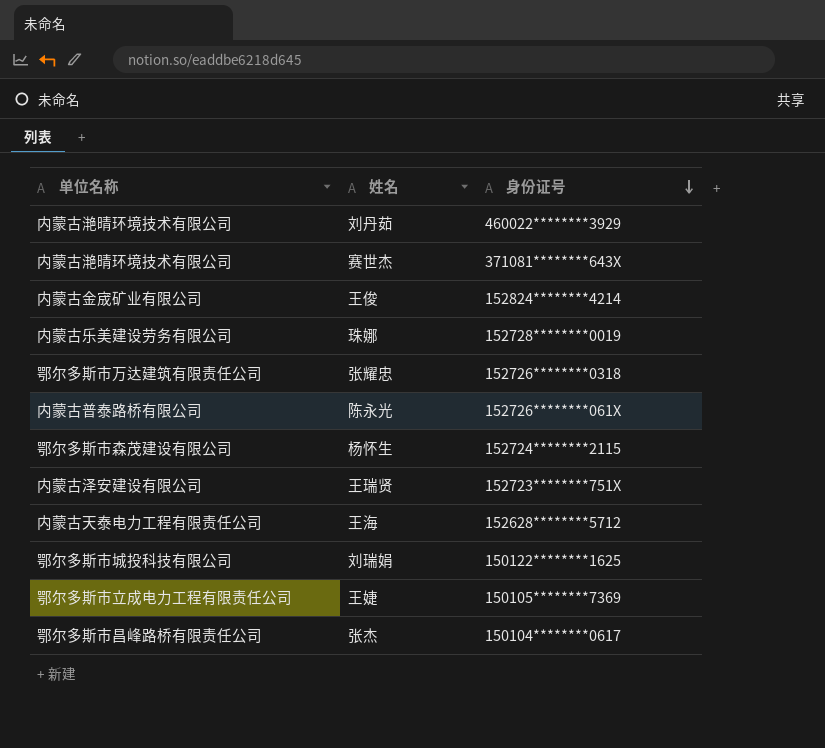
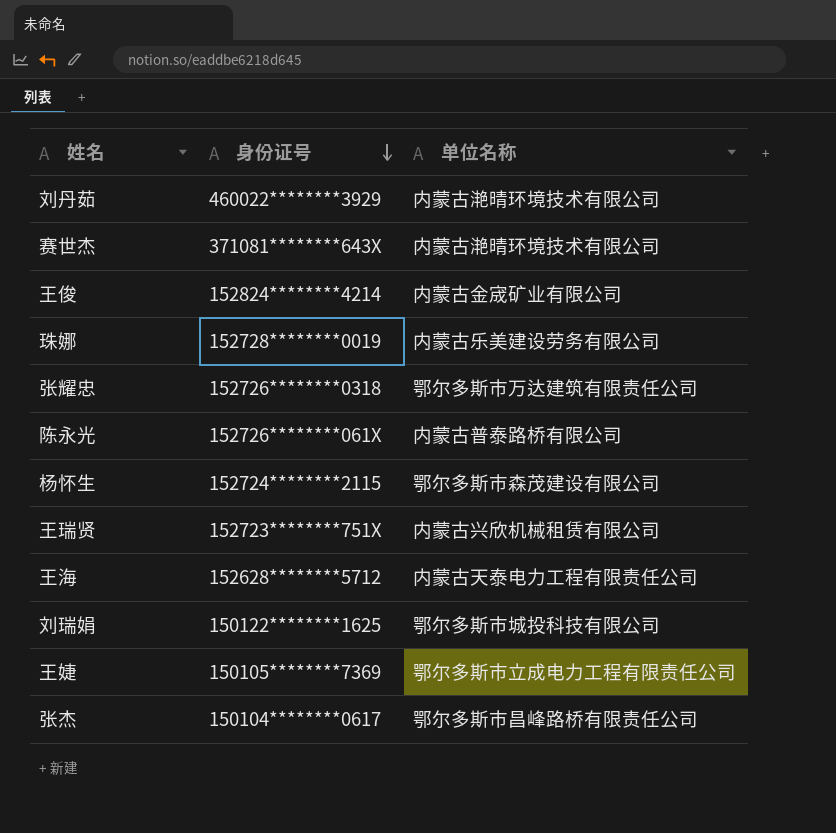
column 单位名称 | position: 1 -> 3
王瑞贤 | 单位名称: 内蒙古泽安建设有限公司 -> 内蒙古兴欣机械租赁有限公司

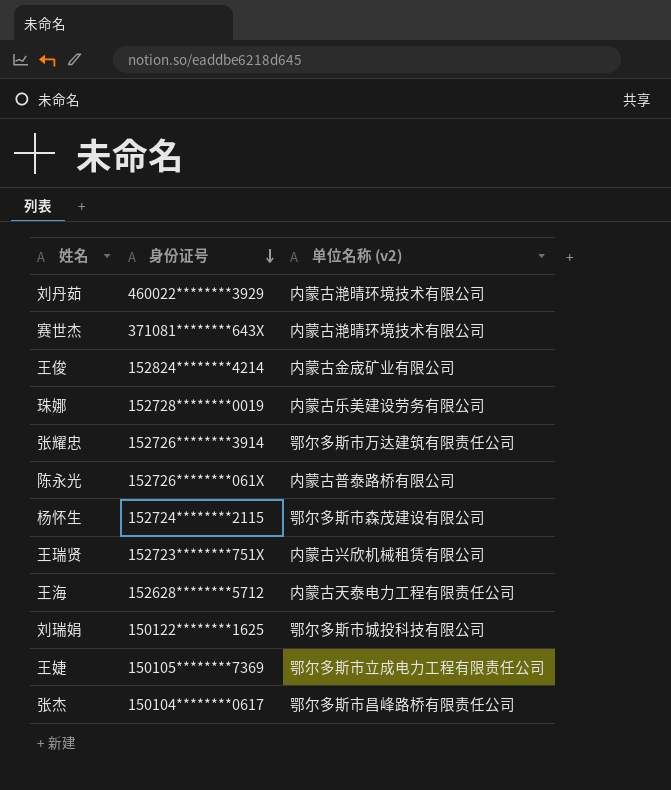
column name: 单位名称 -> 单位名称 (v2)
张耀忠 | 身份证号: 152726********0318 -> 152726********3914

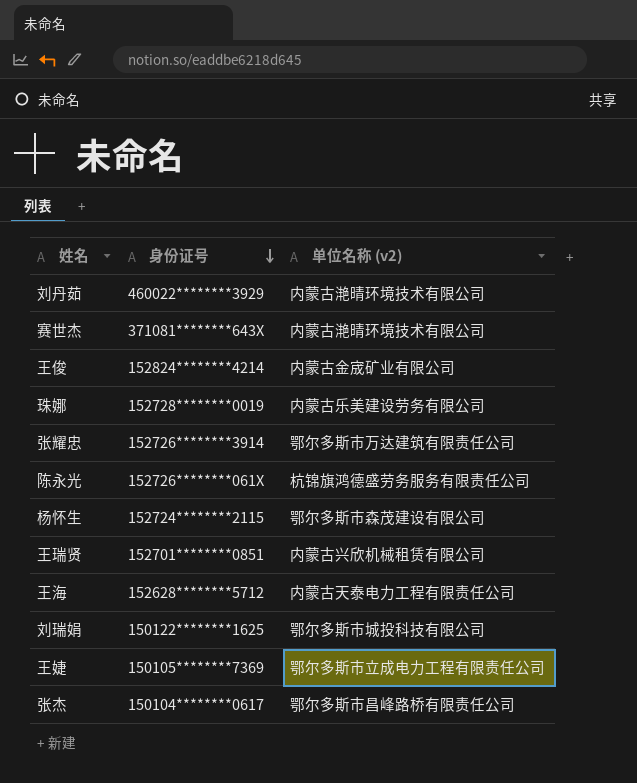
陈永光 | 单位名称 (v2): 内蒙古普泰路桥有限公司 -> 杭锦旗鸿德盛劳务服务有限责任公司
王瑞贤 | 身份证号: 152723********751X -> 152701********0851

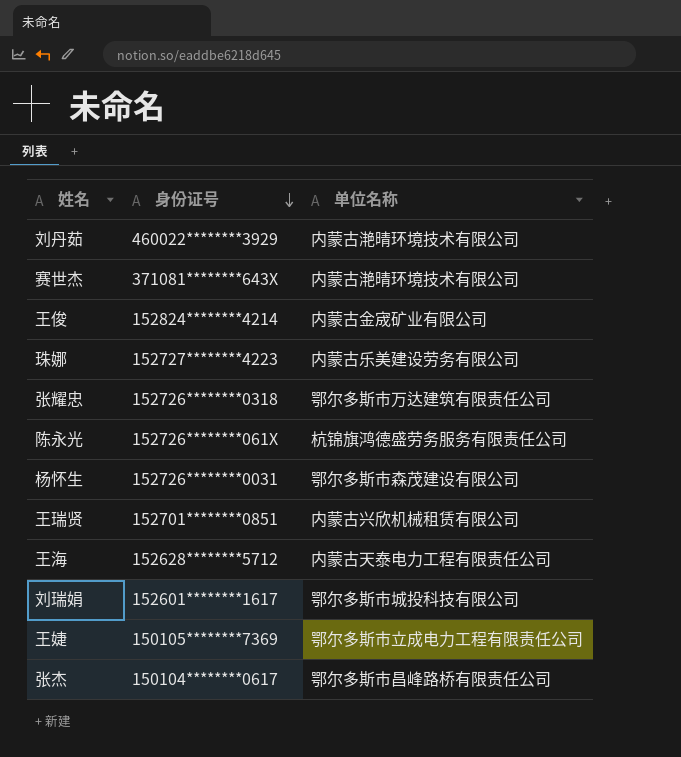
column name: 单位名称 (v2) -> 单位名称
珠娜 | 身份证号: 152728********0019 -> 152727********4223
张耀忠 | 身份证号: 152726********3914 -> 152726********0318
杨怀生 | 身份证号: 152724********2115 -> 152726********0031
刘瑞娟 | 身份证号: 150122********1625 -> 152601********1617

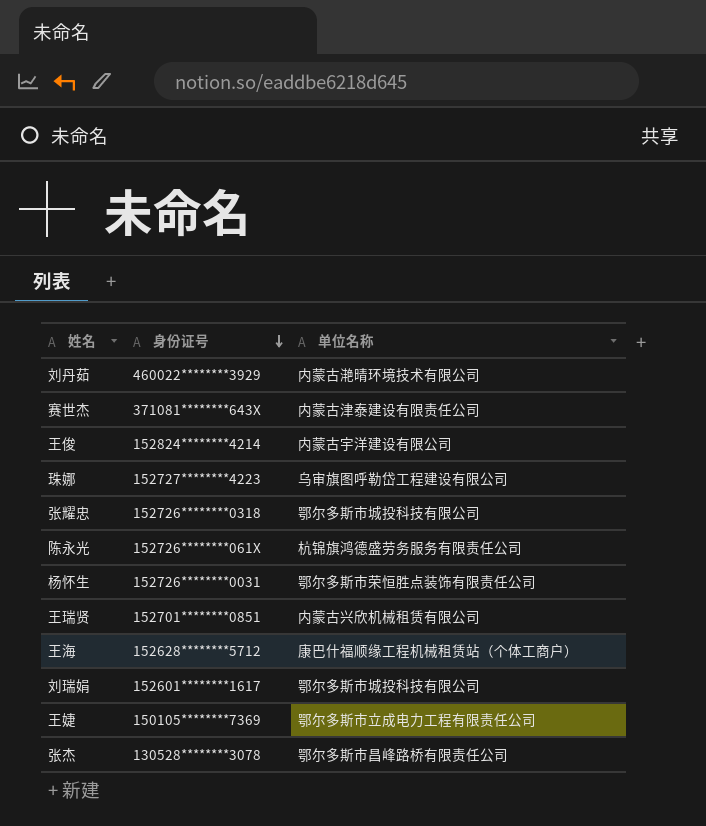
赛世杰 | 单位名称: 内蒙古滟晴环境技术有限公司 -> 内蒙古津泰建设有限责任公司
王俊 | 单位名称: 内蒙古金宬矿业有限公司 -> 内蒙古宇洋建设有限公司
珠娜 | 单位名称: 内蒙古乐美建设劳务有限公司 -> 乌审旗图呼勒岱工程建设有限公司
张耀忠 | 单位名称: 鄂尔多斯市万达建筑有限责任公司 -> 鄂尔多斯市城投科技有限公司
杨怀生 | 单位名称: 鄂尔多斯市森茂建设有限公司 -> 鄂尔多斯市荣恒胜点装饰有限责任公司
王海 | 单位名称: 内蒙古天泰电力工程有限责任公司 -> 康巴什福顺缘工程机械租赁站（个体工商户）
张杰 | 身份证号: 150104********0617 -> 130528********3078

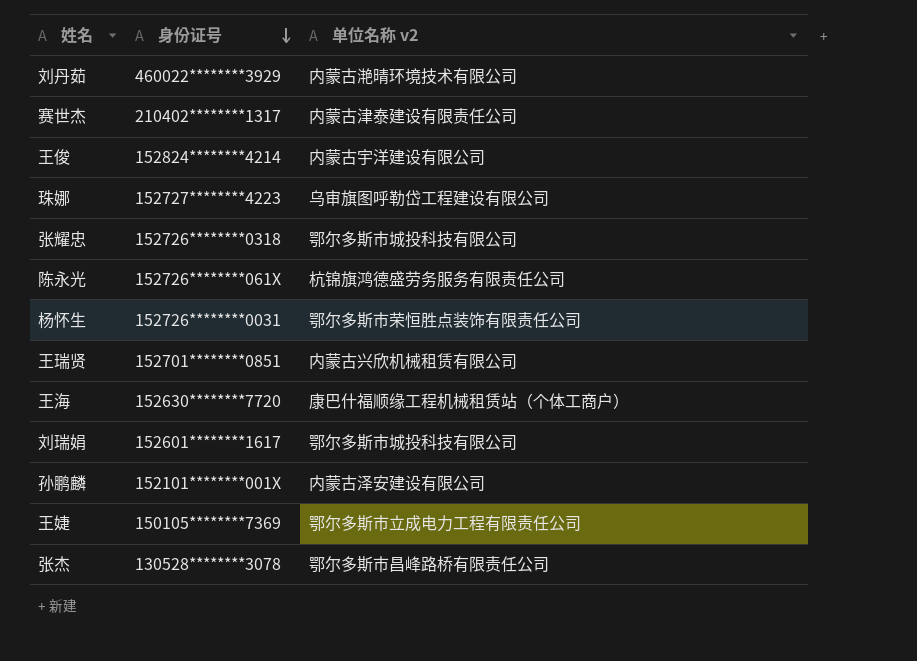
column name: 单位名称 -> 单位名称 v2
赛世杰 | 身份证号: 371081********643X -> 210402********1317
王海 | 身份证号: 152628********5712 -> 152630********7720
row 孙鹏麟: none -> 152101********001X | 内蒙古泽安建设有限公司

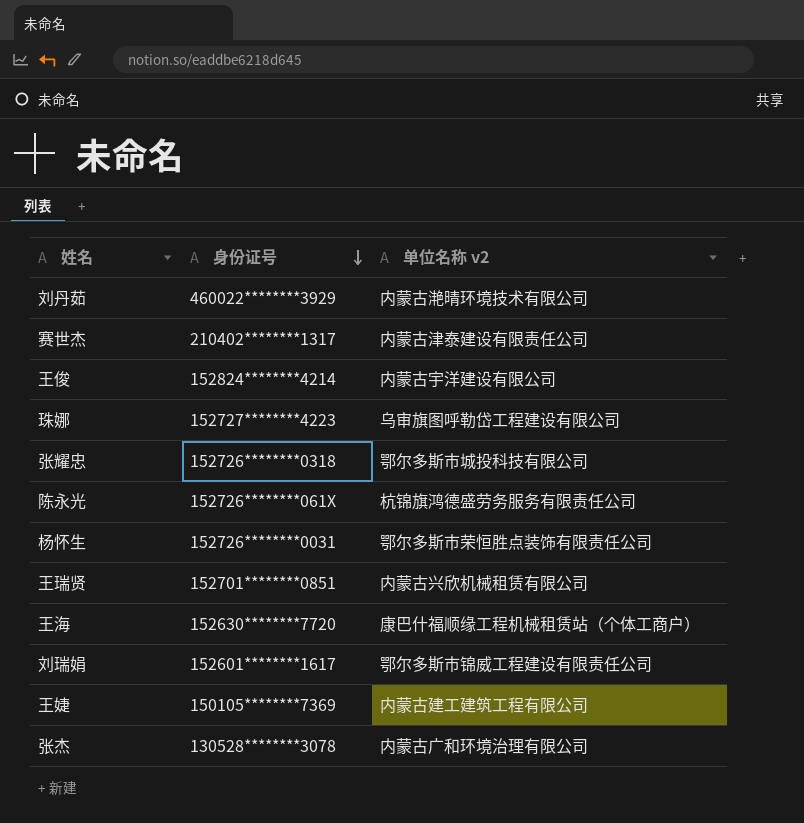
row 孙鹏麟: 152101********001X | 内蒙古泽安建设有限公司 -> none
刘瑞娟 | 单位名称 v2: 鄂尔多斯市城投科技有限公司 -> 鄂尔多斯市锦威工程建设有限责任公司
王婕 | 单位名称 v2: 鄂尔多斯市立成电力工程有限责任公司 -> 内蒙古建工建筑工程有限公司
张杰 | 单位名称 v2: 鄂尔多斯市昌峰路桥有限责任公司 -> 内蒙古广和环境治理有限公司

